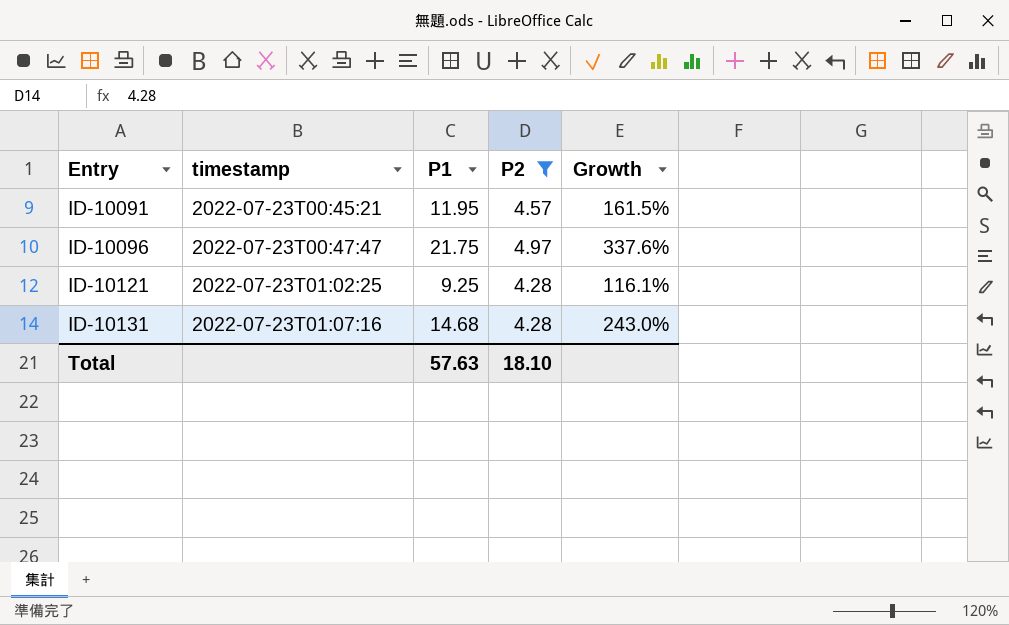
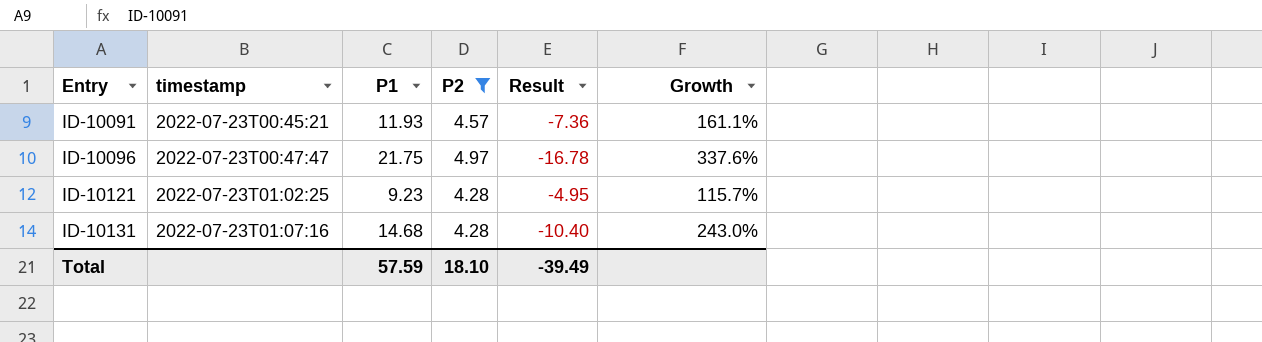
column Result | formula: none -> [P2] - [P1]
ID-10091 | P1: 11.95 -> 11.93
ID-10091 | Growth: 161.5% -> 161.1%
ID-10121 | P1: 9.25 -> 9.23
ID-10121 | Growth: 116.1% -> 115.7%
Total | P1: 57.63 -> 57.59

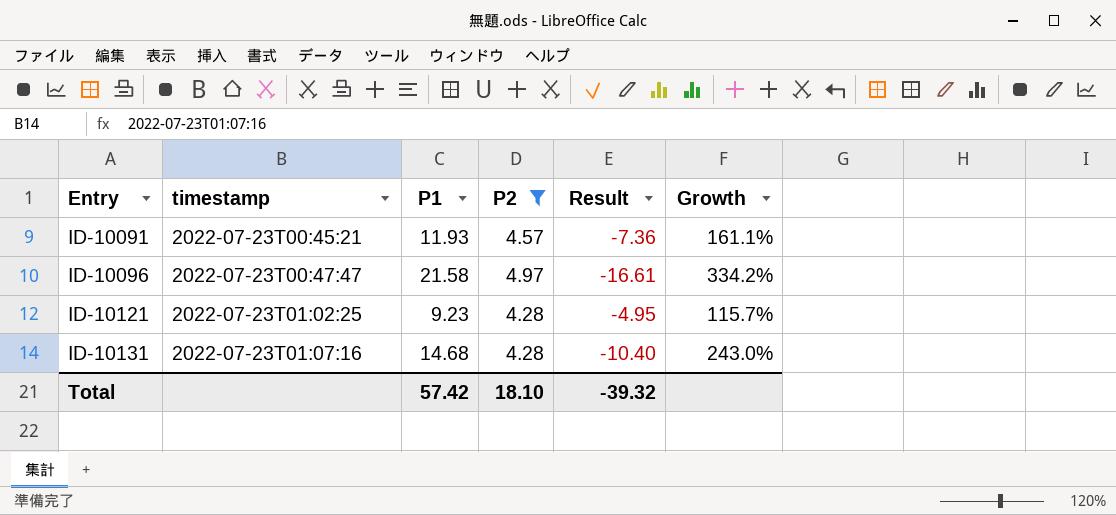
ID-10096 | P1: 21.75 -> 21.58
ID-10096 | Result: -16.78 -> -16.61
ID-10096 | Growth: 337.6% -> 334.2%
Total | P1: 57.59 -> 57.42
Total | Result: -39.49 -> -39.32

